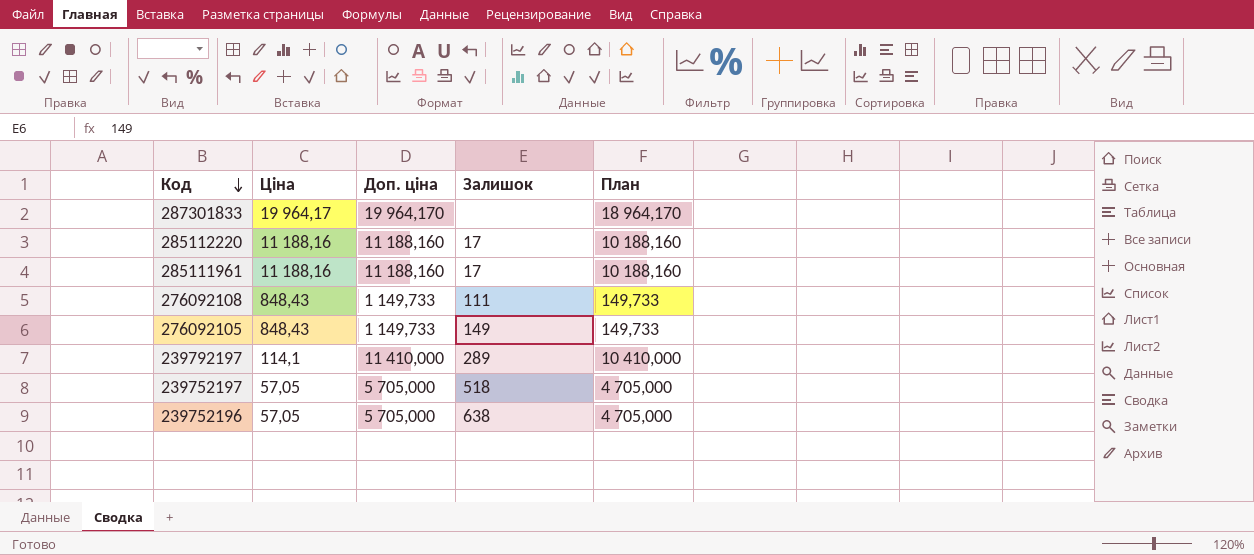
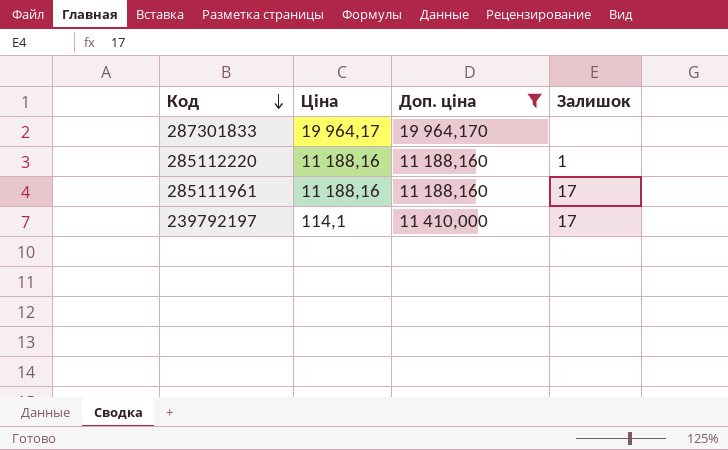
filter: none -> Доп. ціна >= 11 188,160
column План | formula: [Доп. ціна] - 1000 -> none
285112220 | Залишок: 17 -> 1
239792197 | Залишок: 289 -> 17

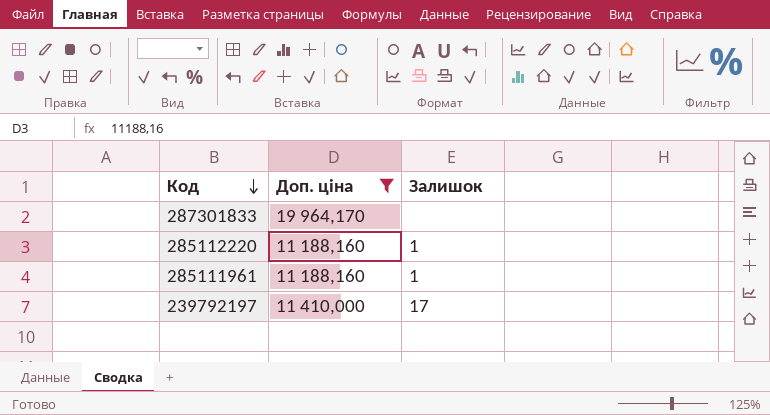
column Ціна | position: 2 -> none
285111961 | Залишок: 17 -> 1

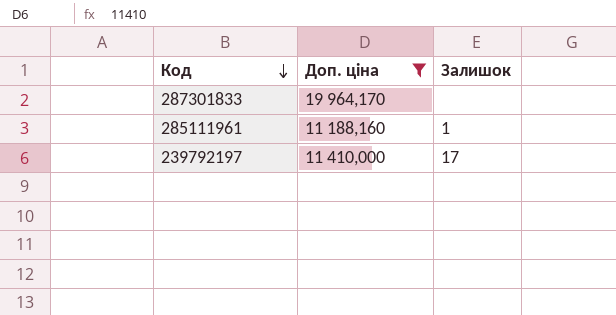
row 285112220: 11 188,160 | 1 -> none

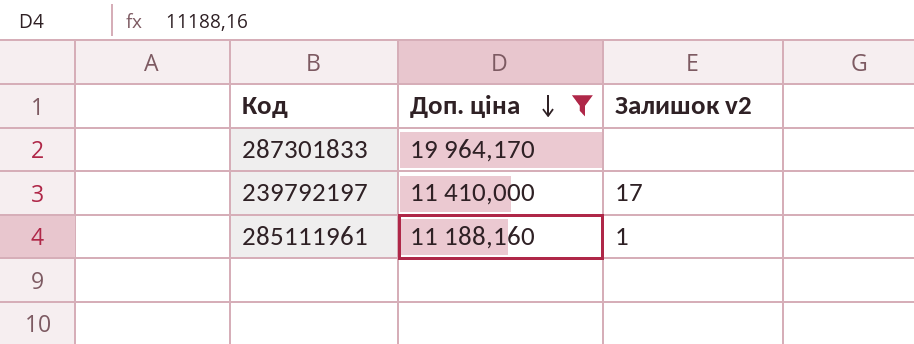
row order: Код descending -> Доп. ціна descending
column name: Залишок -> Залишок v2

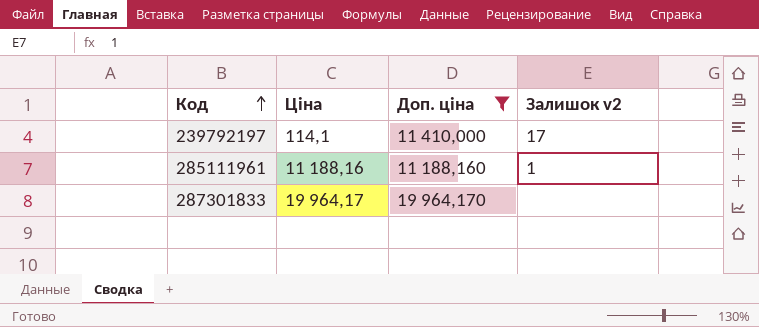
row order: Доп. ціна descending -> Код ascending
column Ціна | position: none -> 2

